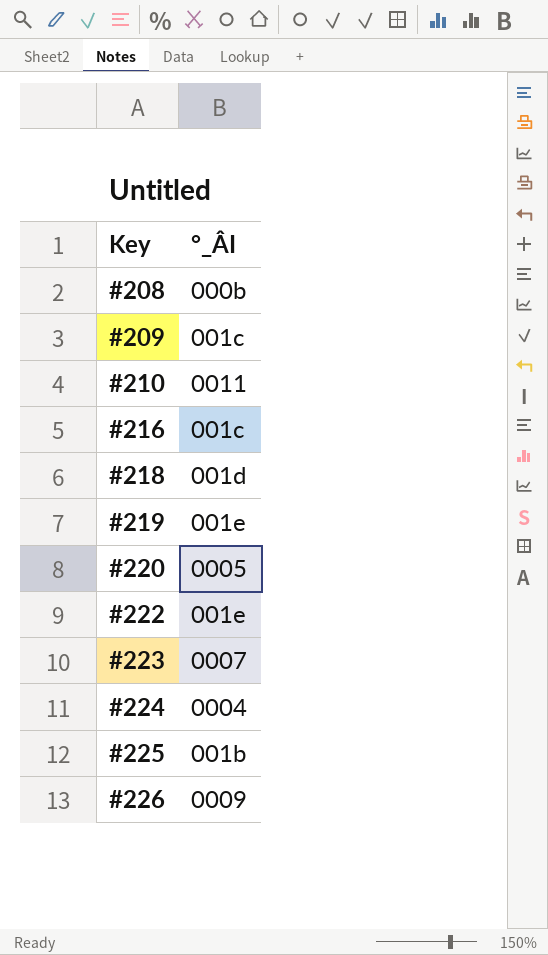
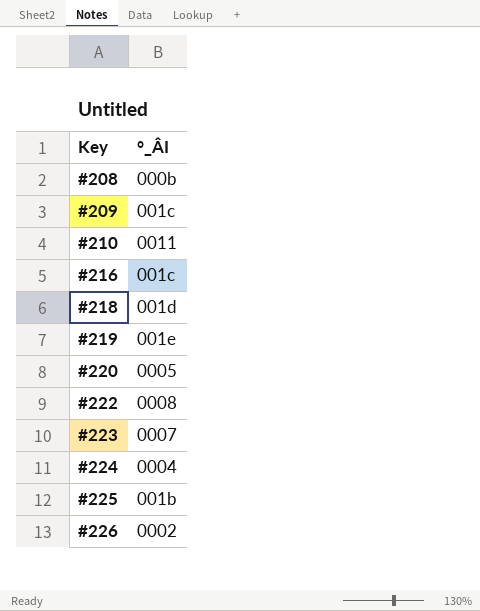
#222 | °_ÂI: 001e -> 0008
#226 | °_ÂI: 0009 -> 0002

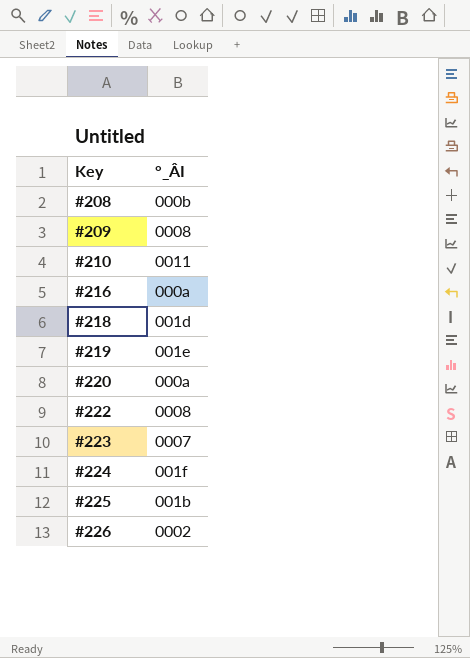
#209 | °_ÂI: 001c -> 0008
#216 | °_ÂI: 001c -> 000a
#220 | °_ÂI: 0005 -> 000a
#224 | °_ÂI: 0004 -> 001f

